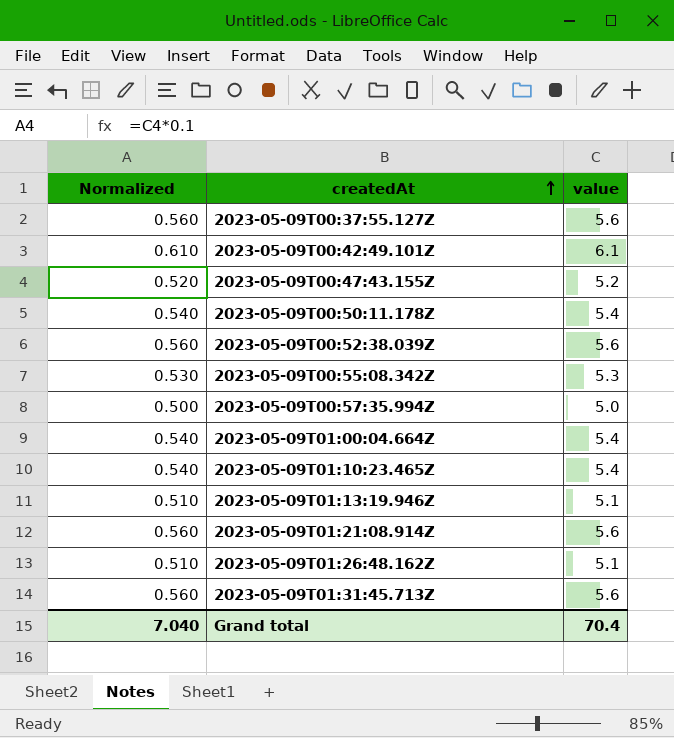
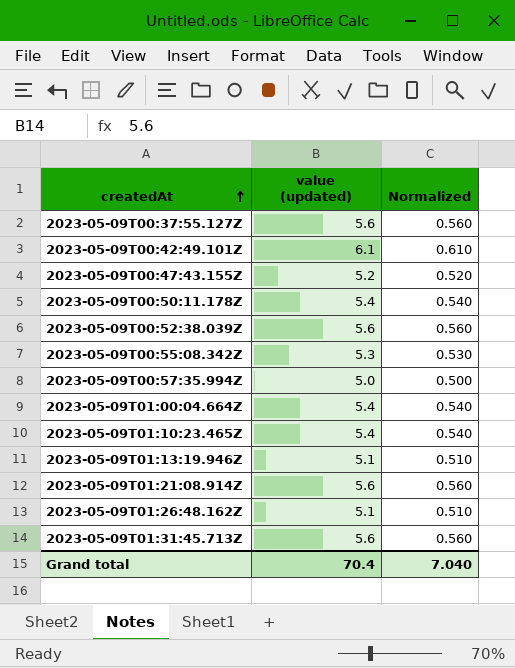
column name: value -> value (updated)
column Normalized | position: 1 -> 3

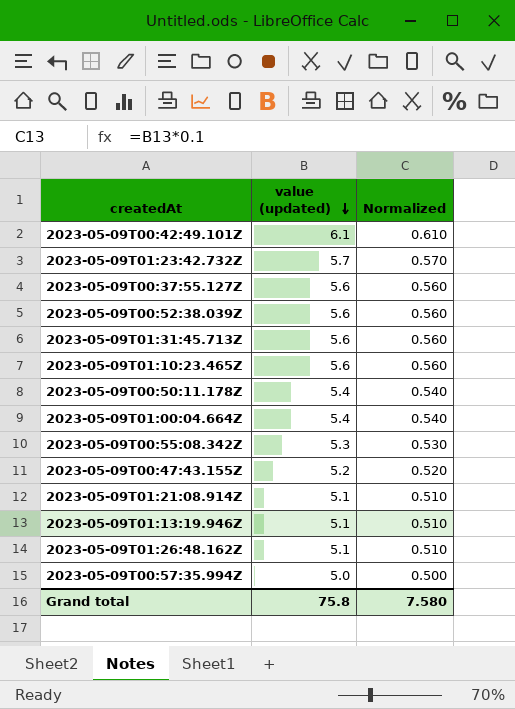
row order: createdAt ascending -> value (updated) descending
row 2023-05-09T01:23:42.732Z: none -> 5.7 | 0.570
2023-05-09T01:10:23.465Z | value (updated): 5.4 -> 5.6
2023-05-09T01:10:23.465Z | Normalized: 0.540 -> 0.560
2023-05-09T01:21:08.914Z | value (updated): 5.6 -> 5.1
2023-05-09T01:21:08.914Z | Normalized: 0.560 -> 0.510
Grand total | value (updated): 70.4 -> 75.8
Grand total | Normalized: 7.040 -> 7.580

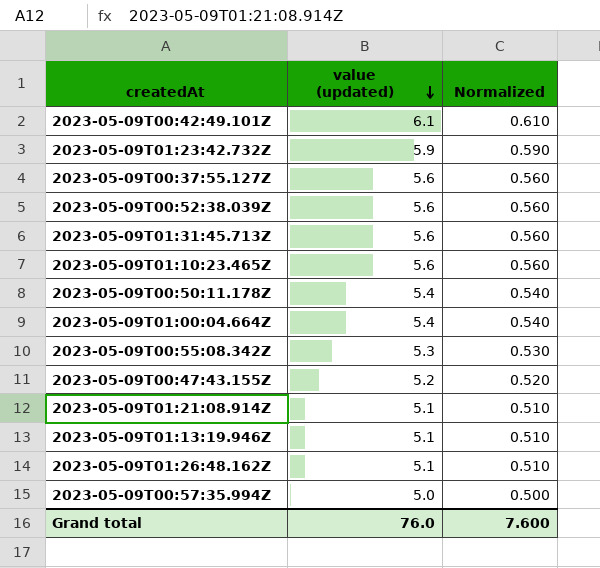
2023-05-09T01:23:42.732Z | value (updated): 5.7 -> 5.9
2023-05-09T01:23:42.732Z | Normalized: 0.570 -> 0.590
Grand total | value (updated): 75.8 -> 76.0
Grand total | Normalized: 7.580 -> 7.600

